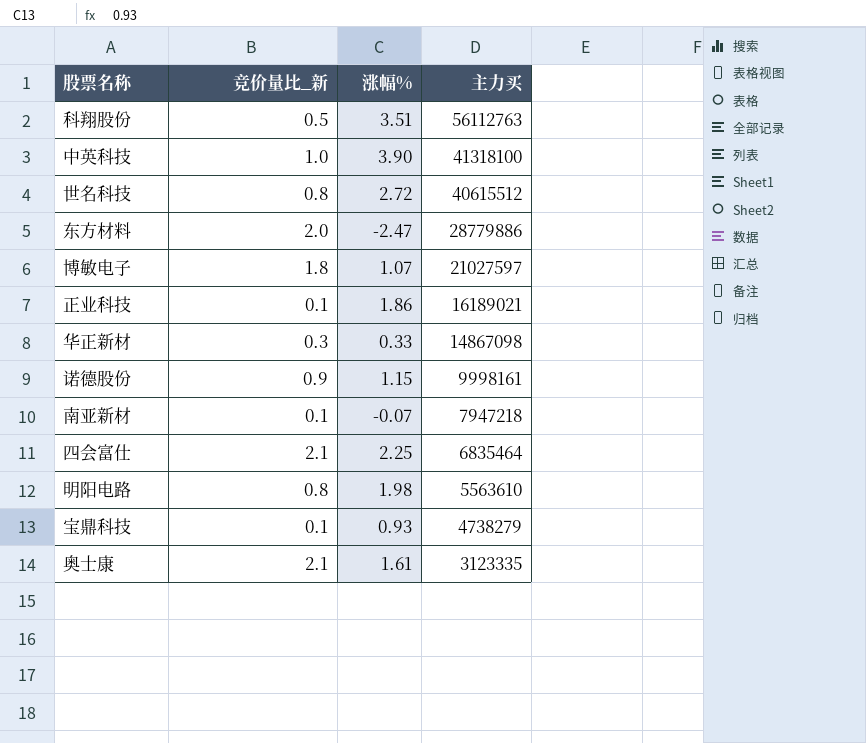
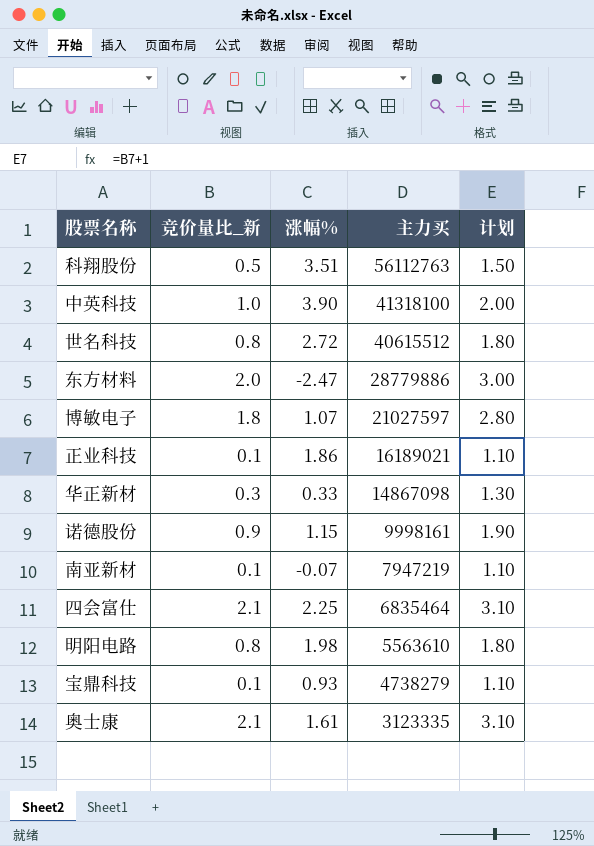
column 计划 | formula: none -> [竞价量比_新] + 1
南亚新材 | 主力买: 7947218 -> 7947219

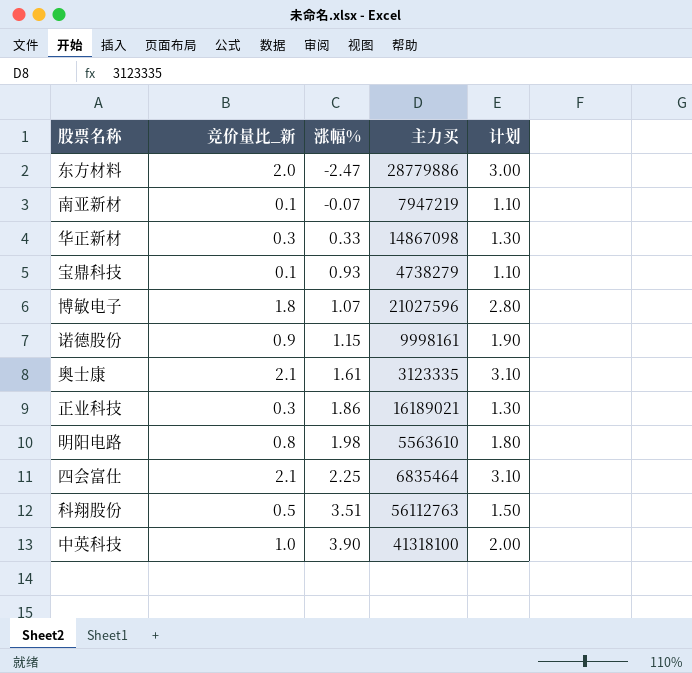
row order: 主力买 descending -> 涨幅% ascending
row 世名科技: 0.8 | 2.72 | 40615512 | 1.80 -> none
博敏电子 | 主力买: 21027597 -> 21027596
正业科技 | 竞价量比_新: 0.1 -> 0.3
正业科技 | 计划: 1.10 -> 1.30

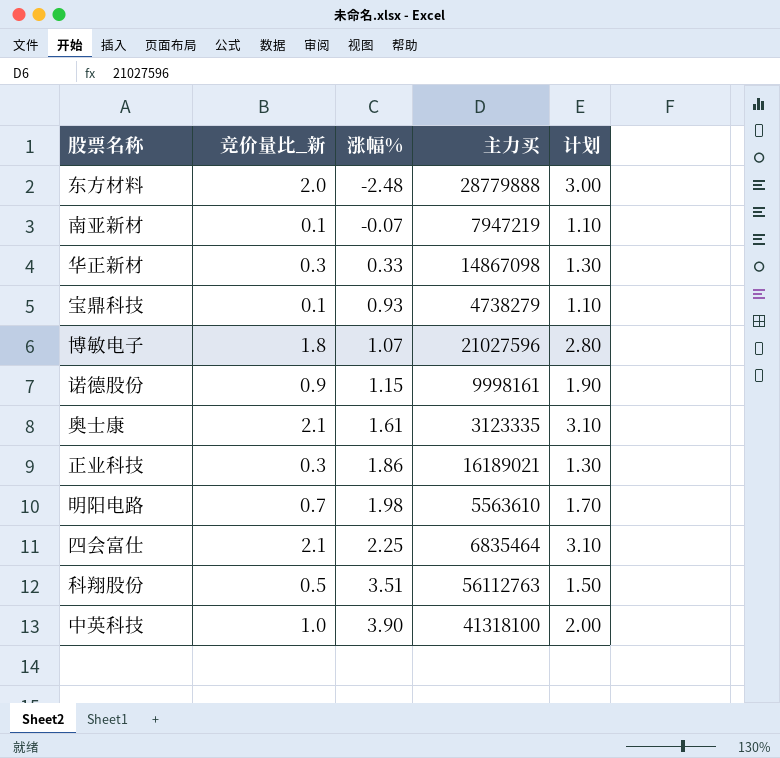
东方材料 | 涨幅%: -2.47 -> -2.48
东方材料 | 主力买: 28779886 -> 28779888
明阳电路 | 竞价量比_新: 0.8 -> 0.7
明阳电路 | 计划: 1.80 -> 1.70

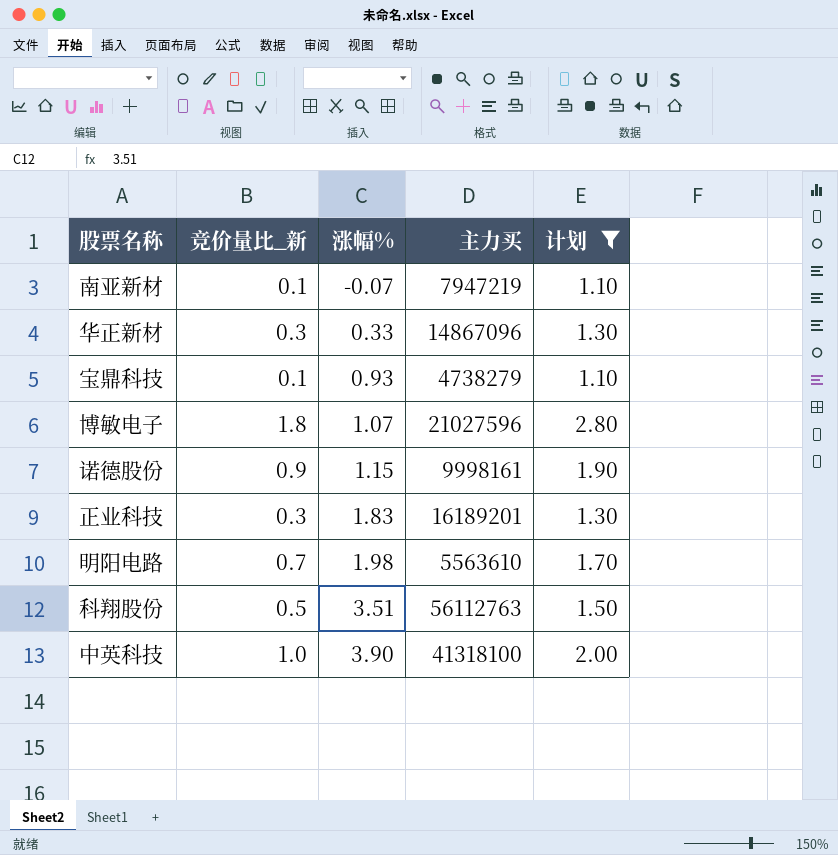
filter: none -> 计划 <= 2.80
华正新材 | 主力买: 14867098 -> 14867096
正业科技 | 涨幅%: 1.86 -> 1.83
正业科技 | 主力买: 16189021 -> 16189201

